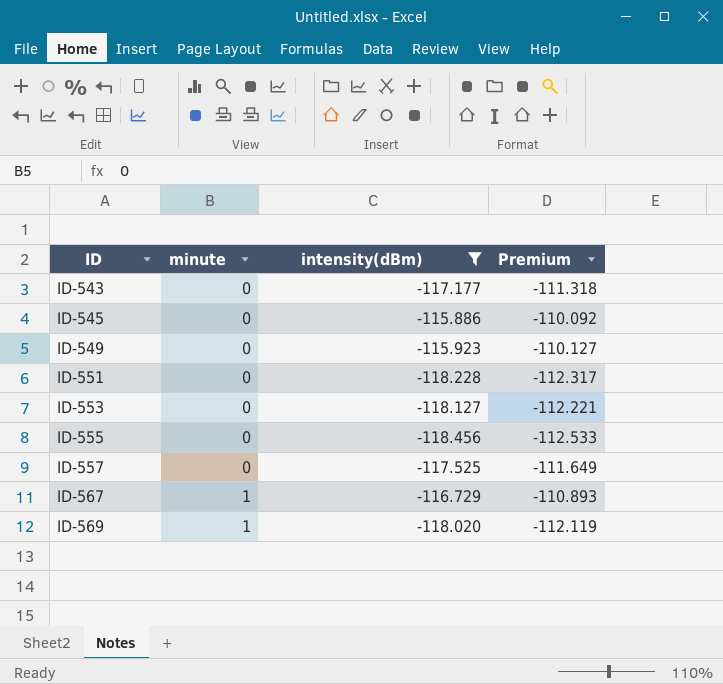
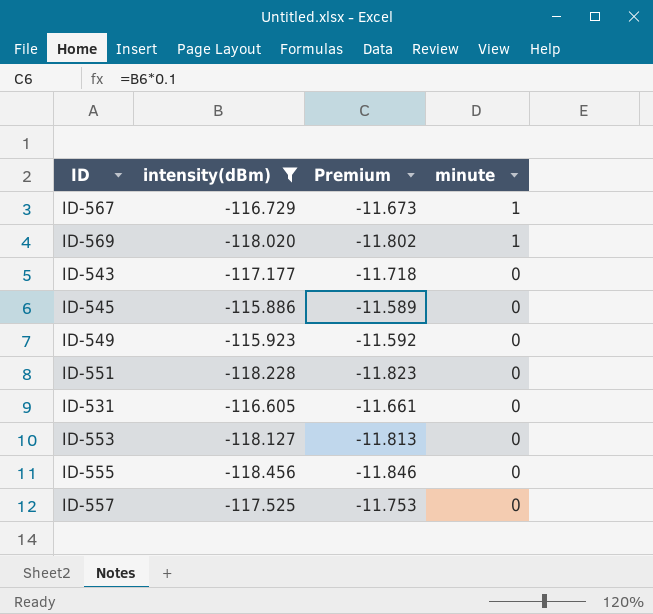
row order: ID ascending -> minute descending
column Premium | formula: [intensity(dBm)] * 0.95 -> [intensity(dBm)] * 0.1
column minute | position: 2 -> 4
row ID-531: none -> -116.605 | -11.661 | 0

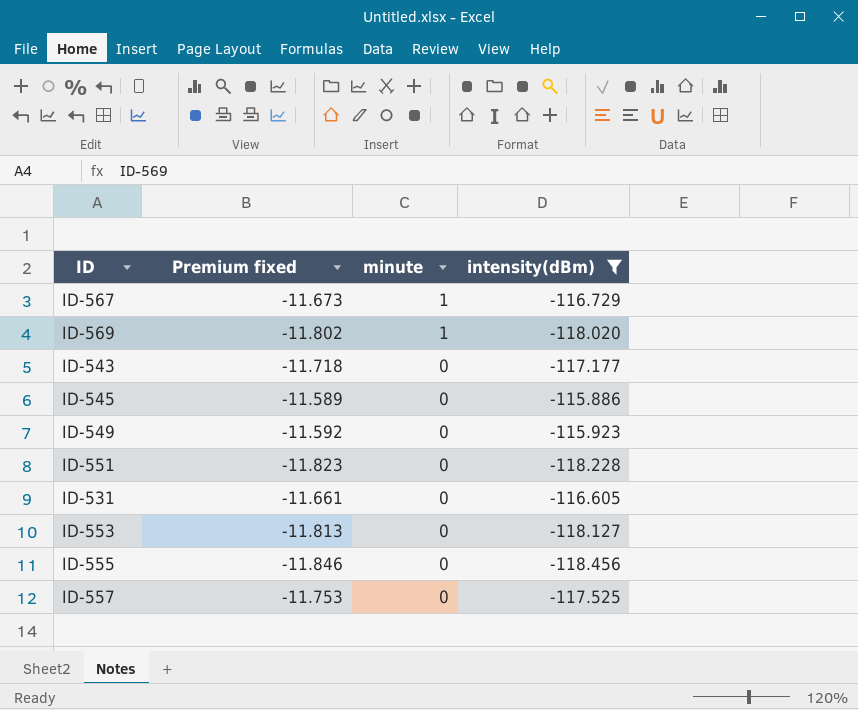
column name: Premium -> Premium fixed
column intensity(dBm) | position: 2 -> 4

